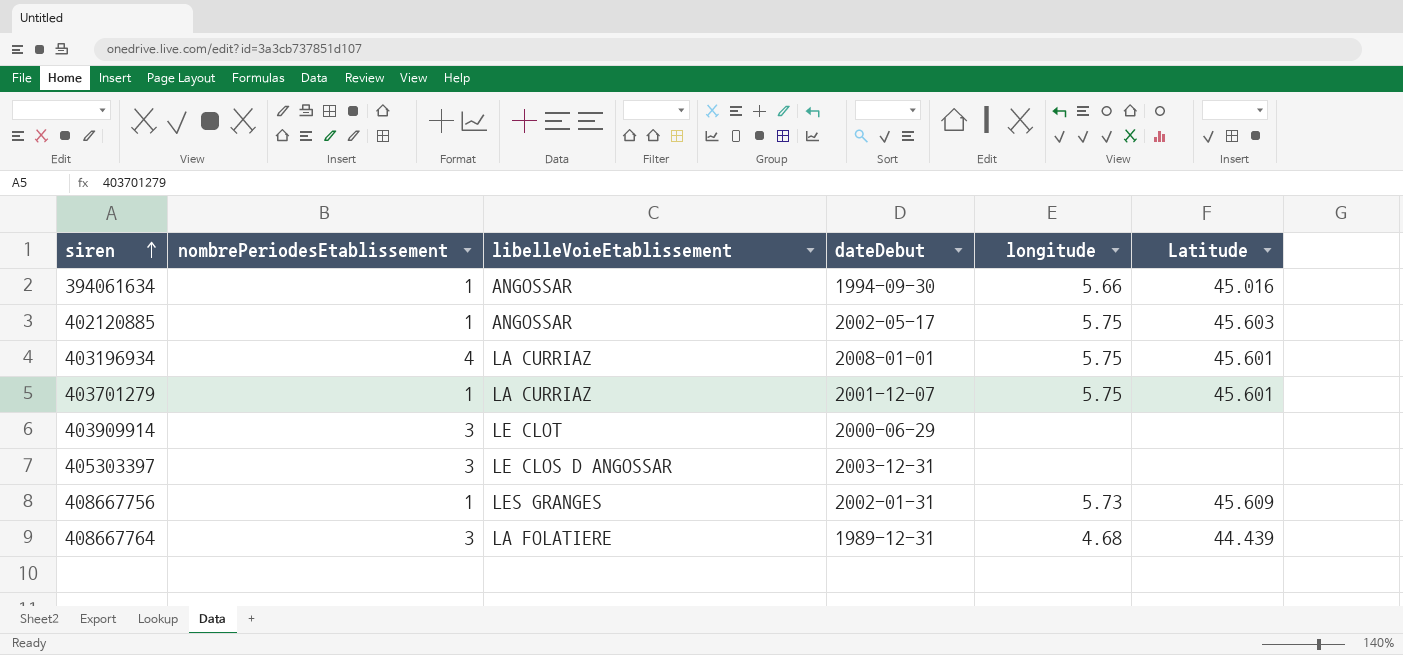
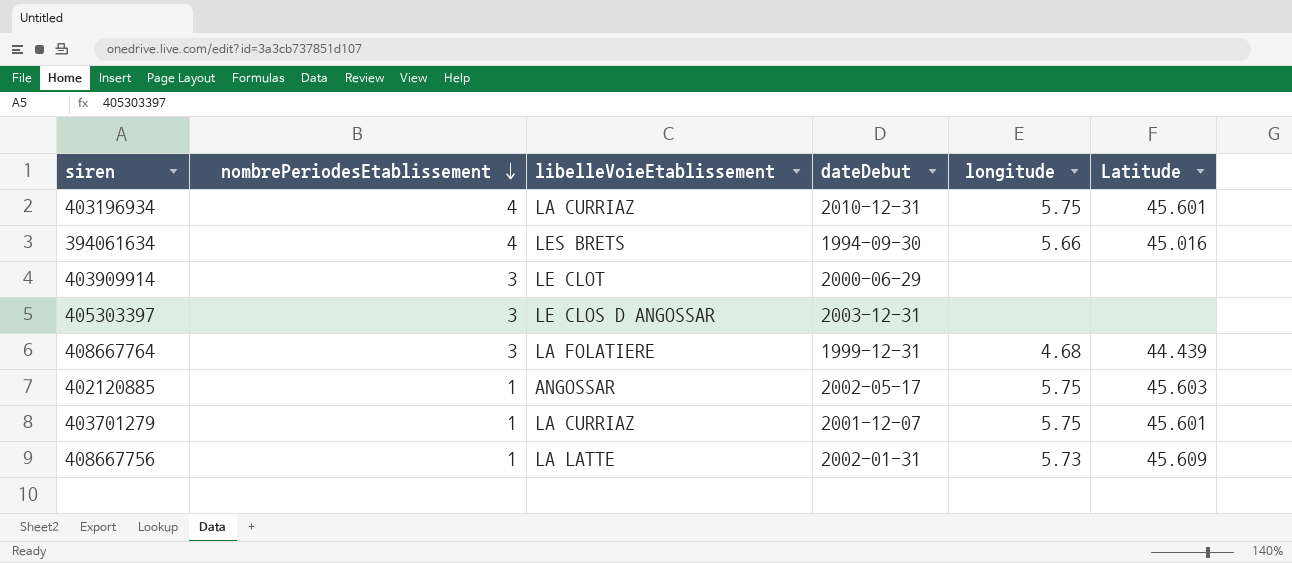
row order: siren ascending -> nombrePeriodesEtablissement descending
403196934 | dateDebut: 2008-01-01 -> 2010-12-31
394061634 | nombrePeriodesEtablissement: 1 -> 4
394061634 | libelleVoieEtablissement: ANGOSSAR -> LES BRETS
408667764 | dateDebut: 1989-12-31 -> 1999-12-31
408667756 | libelleVoieEtablissement: LES GRANGES -> LA LATTE

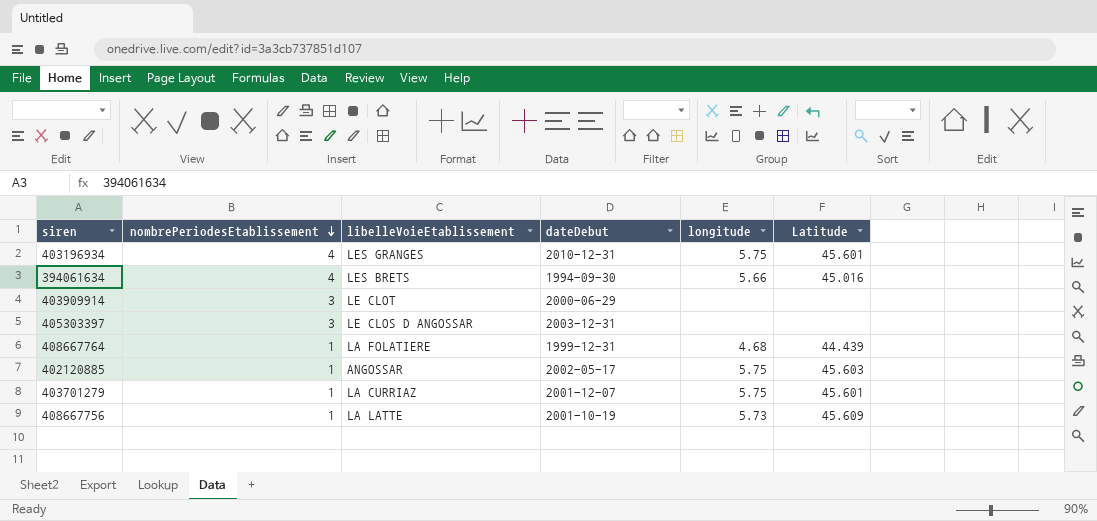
403196934 | libelleVoieEtablissement: LA CURRIAZ -> LES GRANGES
408667764 | nombrePeriodesEtablissement: 3 -> 1
408667756 | dateDebut: 2002-01-31 -> 2001-10-19

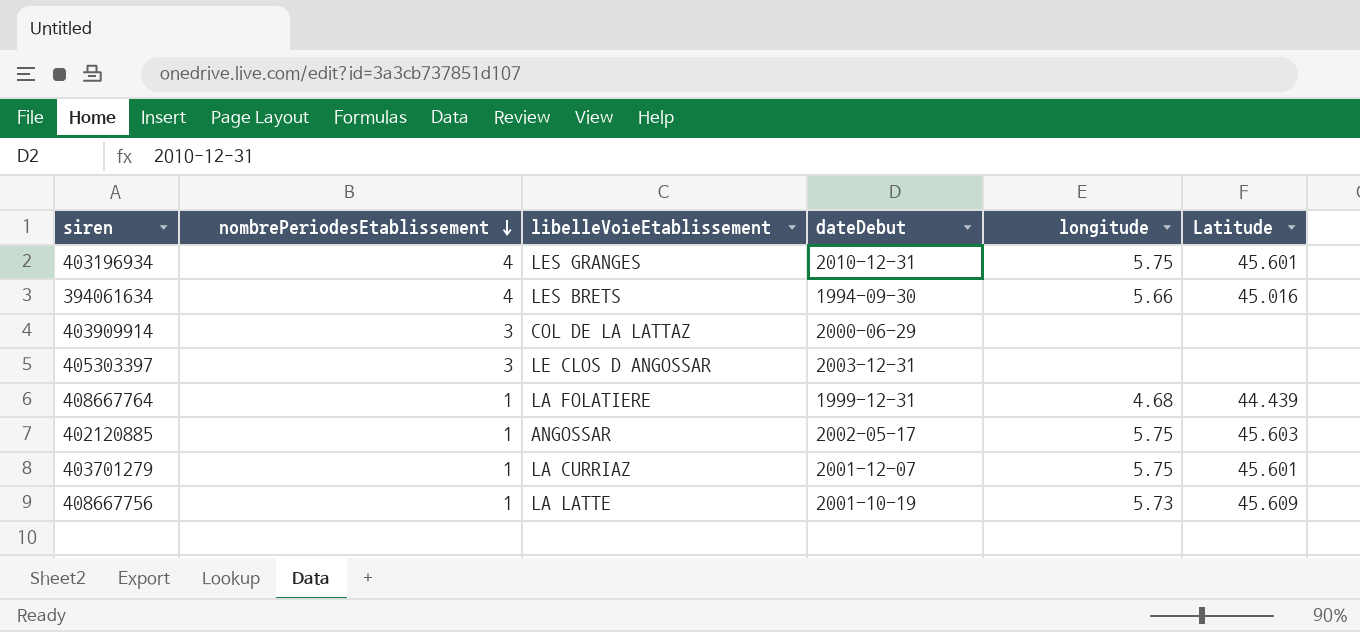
403909914 | libelleVoieEtablissement: LE CLOT -> COL DE LA LATTAZ

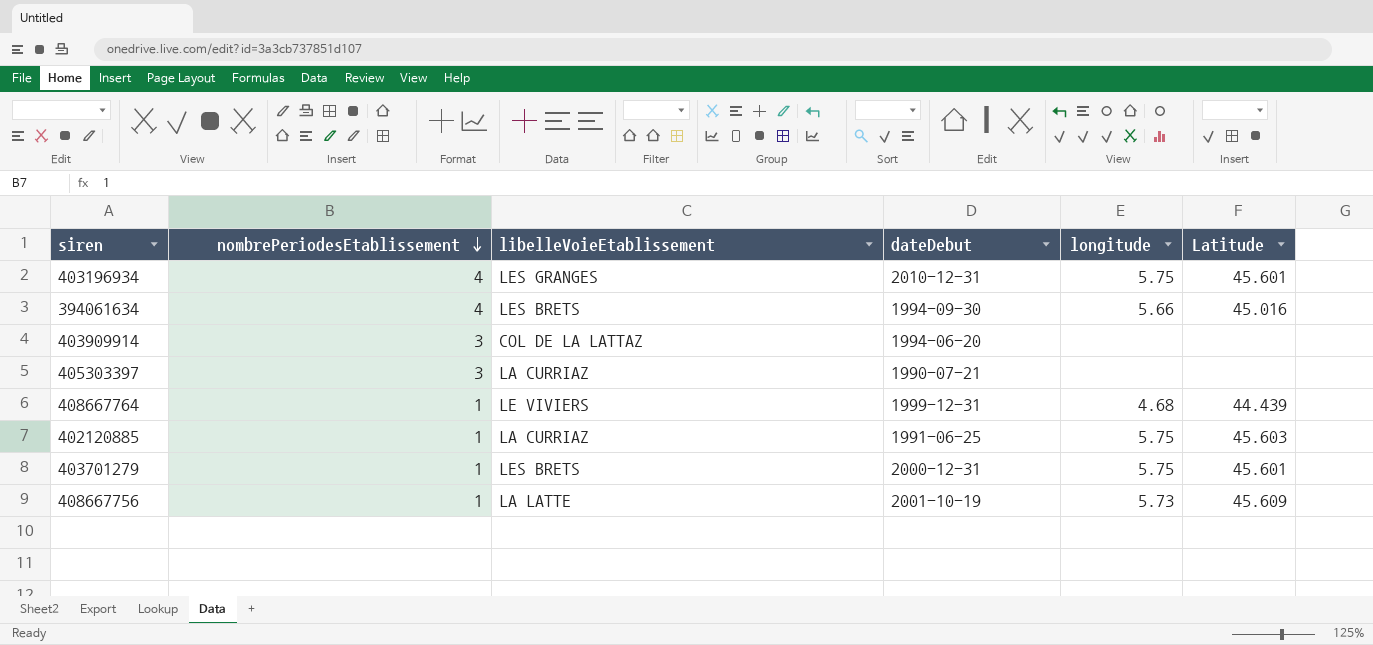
403909914 | dateDebut: 2000-06-29 -> 1994-06-20
405303397 | libelleVoieEtablissement: LE CLOS D ANGOSSAR -> LA CURRIAZ
405303397 | dateDebut: 2003-12-31 -> 1990-07-21
408667764 | libelleVoieEtablissement: LA FOLATIERE -> LE VIVIERS
402120885 | libelleVoieEtablissement: ANGOSSAR -> LA CURRIAZ
402120885 | dateDebut: 2002-05-17 -> 1991-06-25
403701279 | libelleVoieEtablissement: LA CURRIAZ -> LES BRETS
403701279 | dateDebut: 2001-12-07 -> 2000-12-31

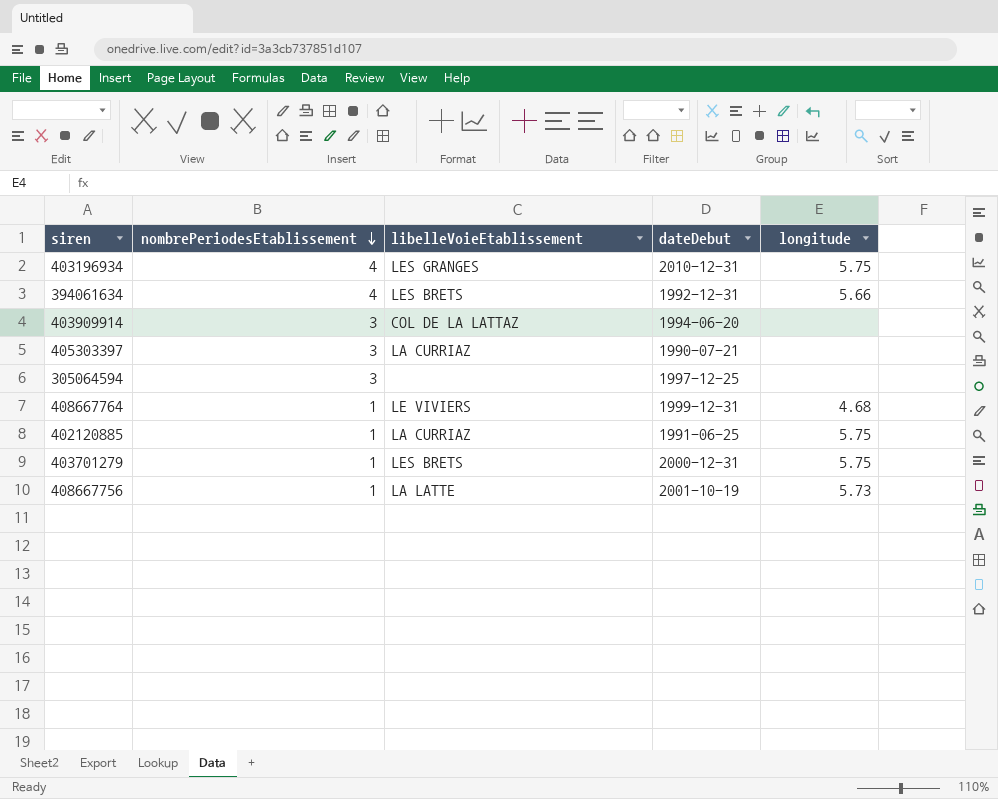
column Latitude | position: 6 -> none
394061634 | dateDebut: 1994-09-30 -> 1992-12-31
row 305064594: none -> 3 | none | 1997-12-25 | none

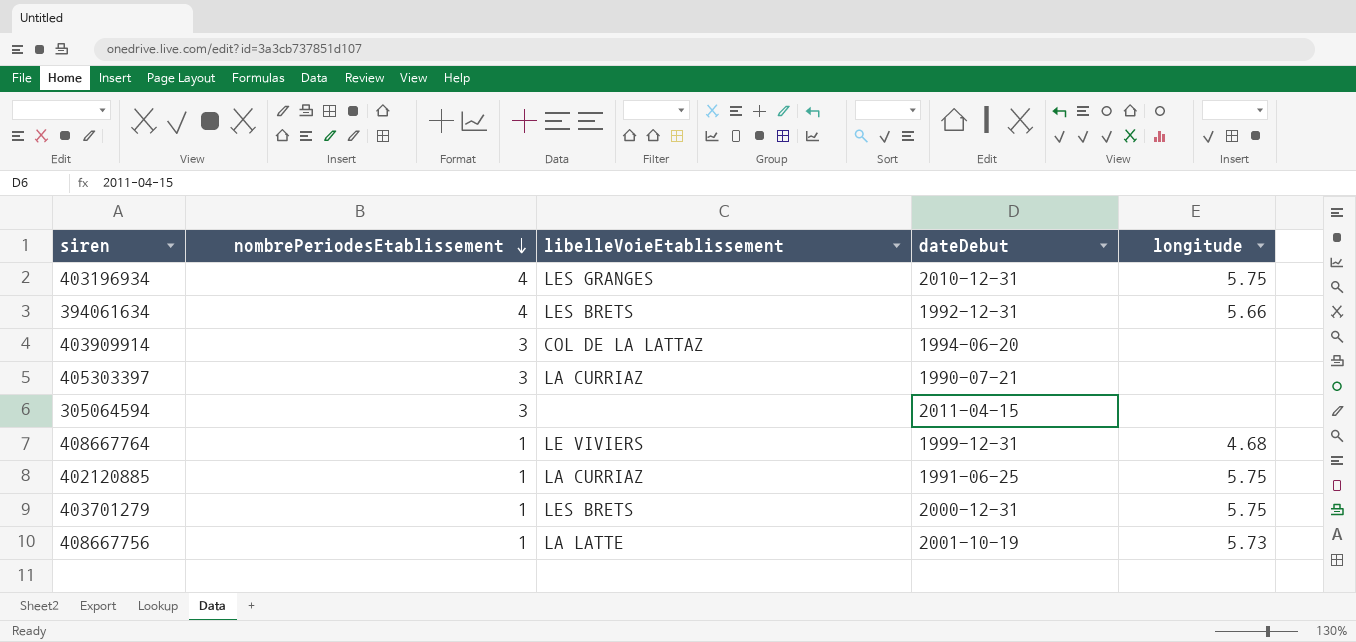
305064594 | dateDebut: 1997-12-25 -> 2011-04-15

